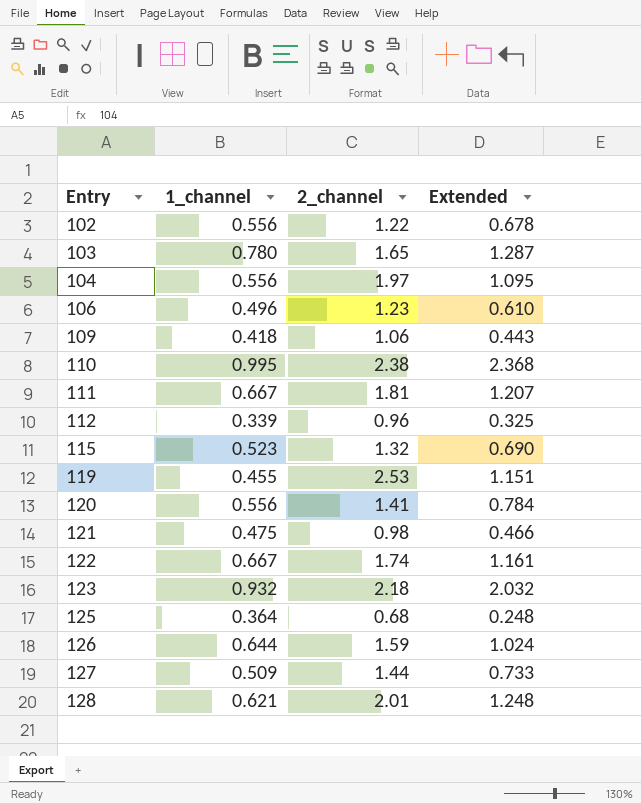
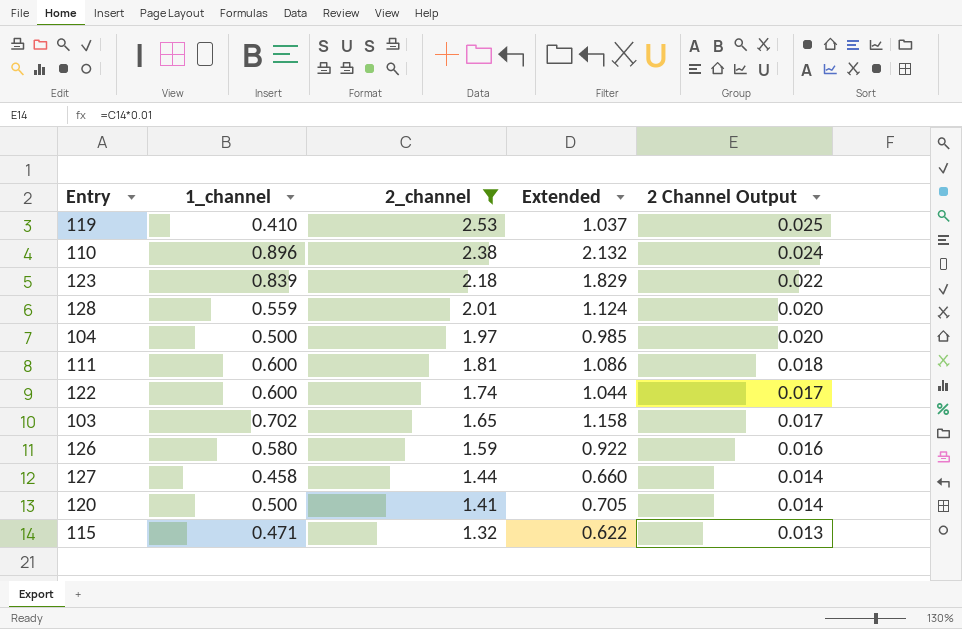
filter: none -> 2_channel >= 1.32
row order: Entry ascending -> 2_channel descending
column 2 Channel Output | formula: none -> [2_channel] * 0.01
119 | 1_channel: 0.455 -> 0.410
119 | Extended: 1.151 -> 1.037
110 | 1_channel: 0.995 -> 0.896
110 | Extended: 2.368 -> 2.132
123 | 1_channel: 0.932 -> 0.839
123 | Extended: 2.032 -> 1.829
128 | 1_channel: 0.621 -> 0.559
128 | Extended: 1.248 -> 1.124
104 | 1_channel: 0.556 -> 0.500
104 | Extended: 1.095 -> 0.985
111 | 1_channel: 0.667 -> 0.600
111 | Extended: 1.207 -> 1.086
122 | 1_channel: 0.667 -> 0.600
122 | Extended: 1.161 -> 1.044
103 | 1_channel: 0.780 -> 0.702
103 | Extended: 1.287 -> 1.158
126 | 1_channel: 0.644 -> 0.580
126 | Extended: 1.024 -> 0.922
127 | 1_channel: 0.509 -> 0.458
127 | Extended: 0.733 -> 0.660
120 | 1_channel: 0.556 -> 0.500
120 | Extended: 0.784 -> 0.705
115 | 1_channel: 0.523 -> 0.471
115 | Extended: 0.690 -> 0.622

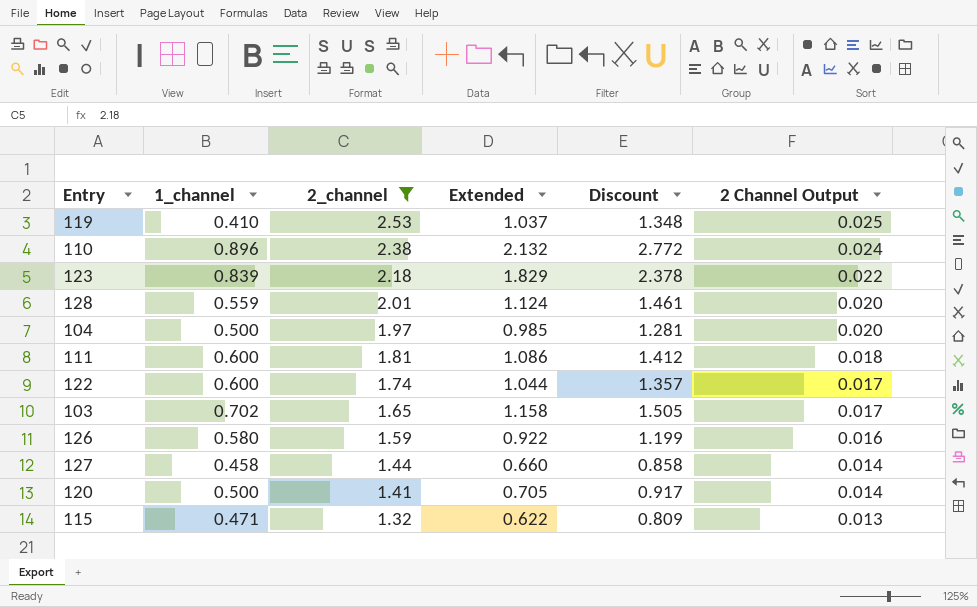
column Discount | formula: none -> [Extended] * 1.3

